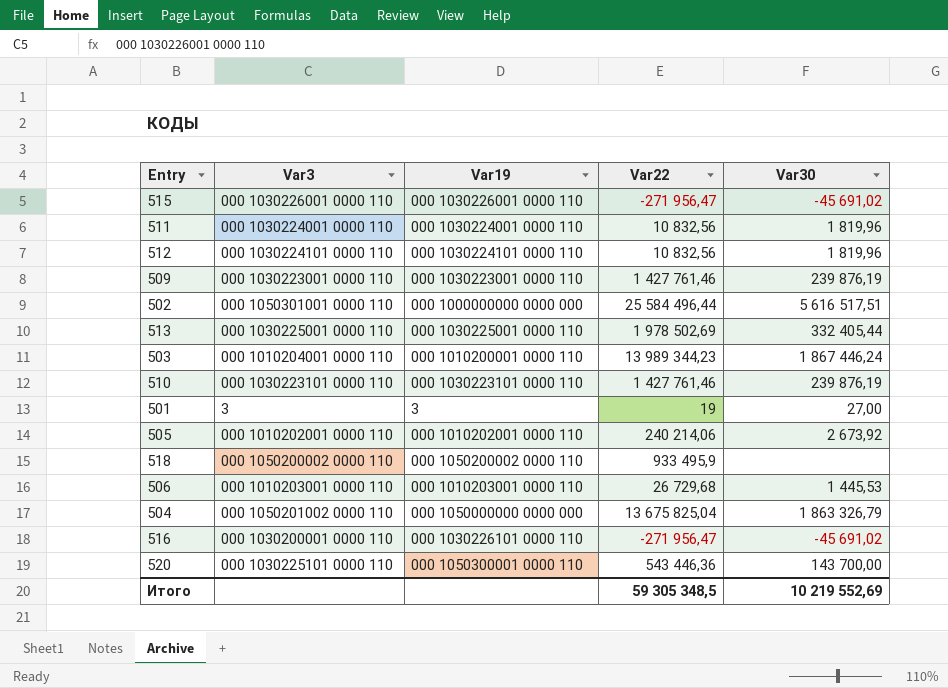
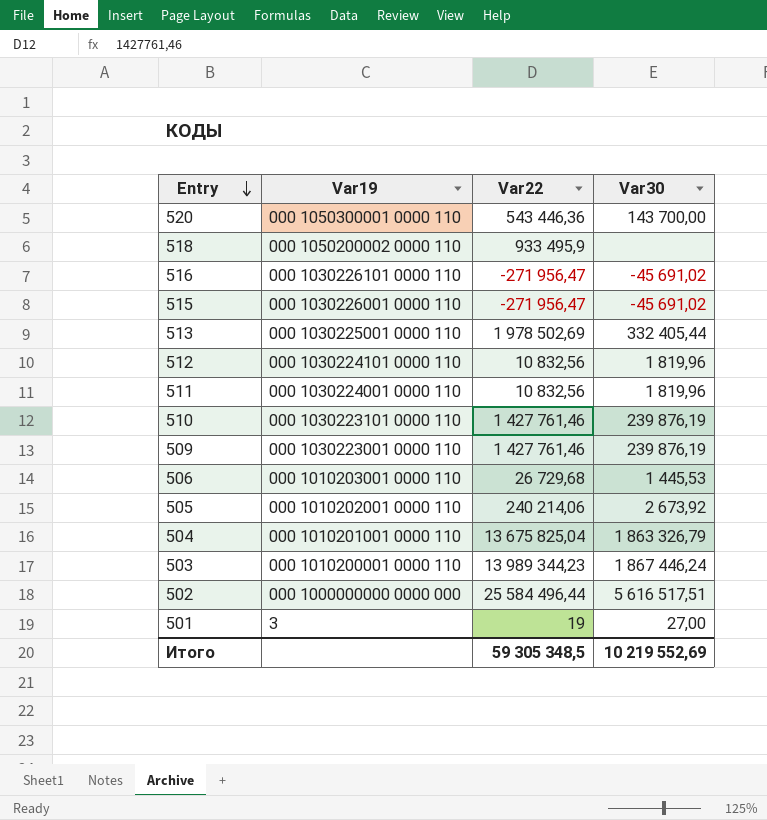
row order: none -> Entry descending
column Var3 | position: 2 -> none
504 | Var19: 000 1050000000 0000 000 -> 000 1010201001 0000 110

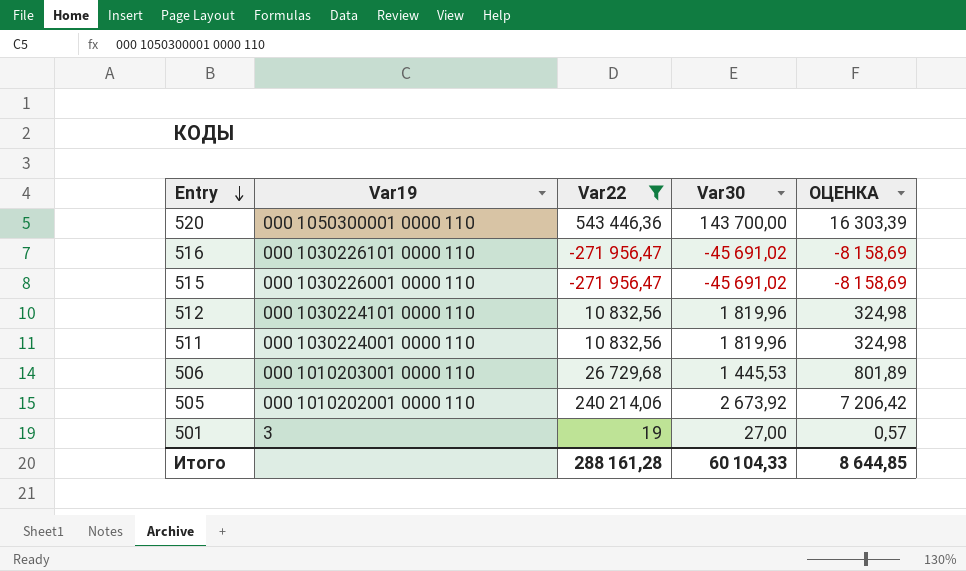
filter: none -> Var22 <= 543 446,36
column ОЦЕНКА | formula: none -> [Var22] * 0,03
Итого | Var22: 59 305 348,5 -> 288 161,28
Итого | Var30: 10 219 552,69 -> 60 104,33

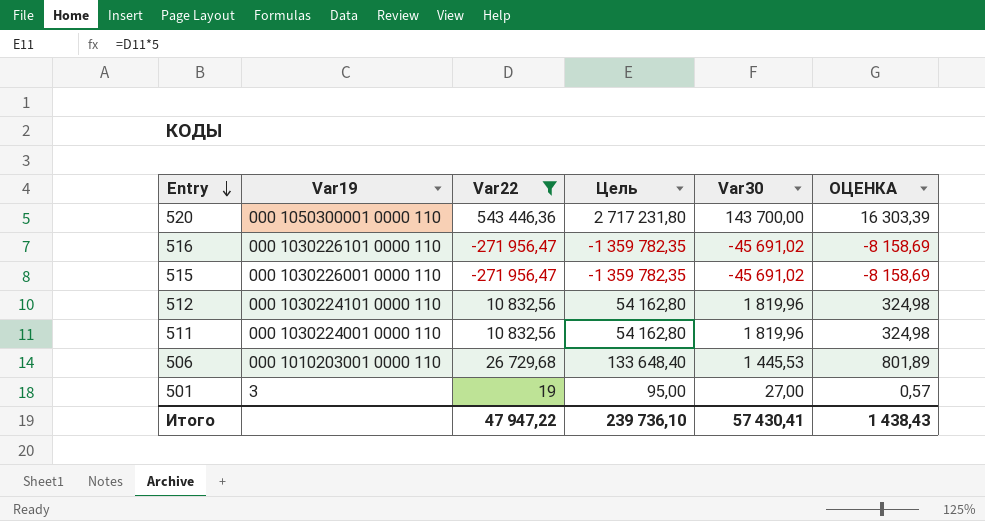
column Цель | formula: none -> [Var22] * 5
row 505: 000 1010202001 0000 110 | 240 214,06 | 2 673,92 | 7 206,42 -> none
Итого | Var22: 288 161,28 -> 47 947,22
Итого | Var30: 60 104,33 -> 57 430,41
Итого | ОЦЕНКА: 8 644,85 -> 1 438,43

